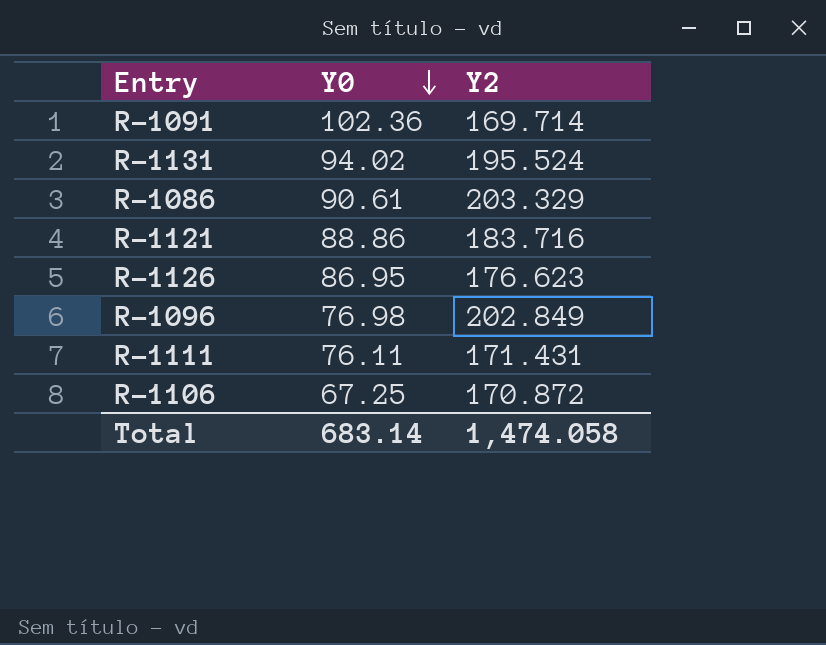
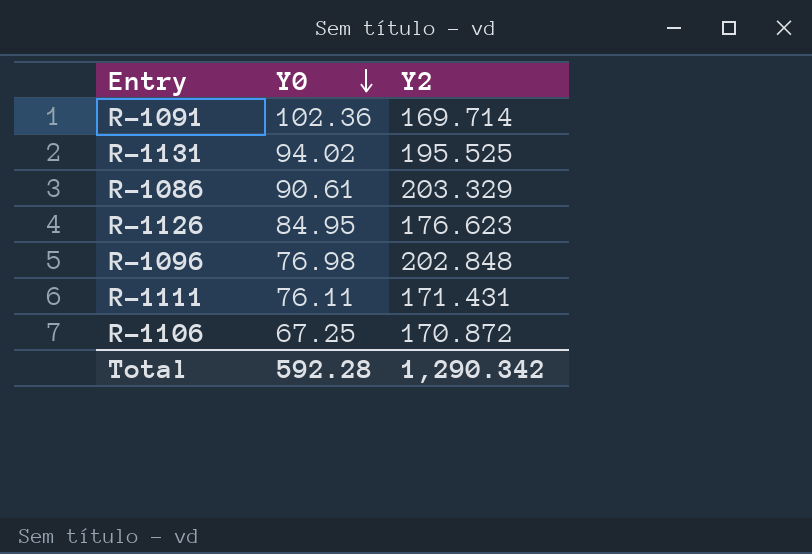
row R-1121: 88.86 | 183.716 -> none
R-1131 | Y2: 195.524 -> 195.525
R-1126 | Y0: 86.95 -> 84.95
R-1096 | Y2: 202.849 -> 202.848
Total | Y0: 683.14 -> 592.28
Total | Y2: 1,474.058 -> 1,290.342

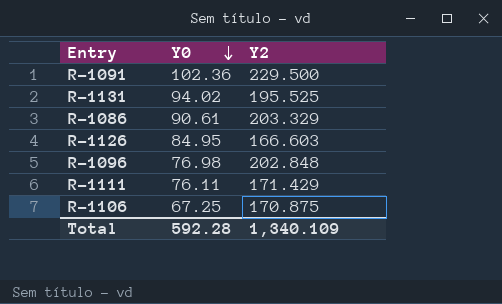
R-1091 | Y2: 169.714 -> 229.500
R-1126 | Y2: 176.623 -> 166.603
R-1111 | Y2: 171.431 -> 171.429
R-1106 | Y2: 170.872 -> 170.875
Total | Y2: 1,290.342 -> 1,340.109

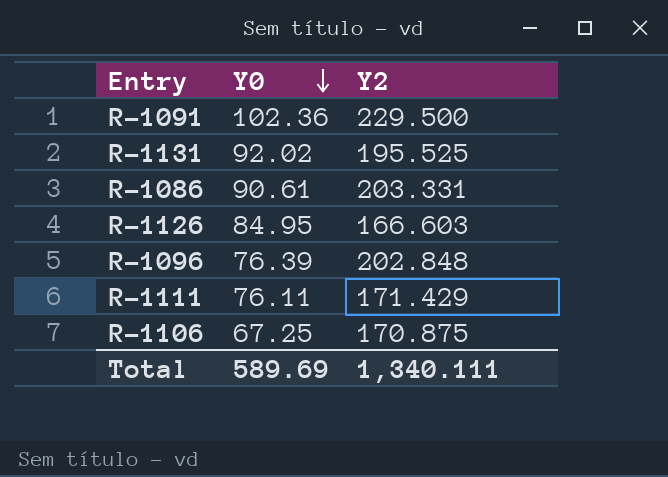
R-1131 | Y0: 94.02 -> 92.02
R-1086 | Y2: 203.329 -> 203.331
R-1096 | Y0: 76.98 -> 76.39
Total | Y0: 592.28 -> 589.69
Total | Y2: 1,340.109 -> 1,340.111

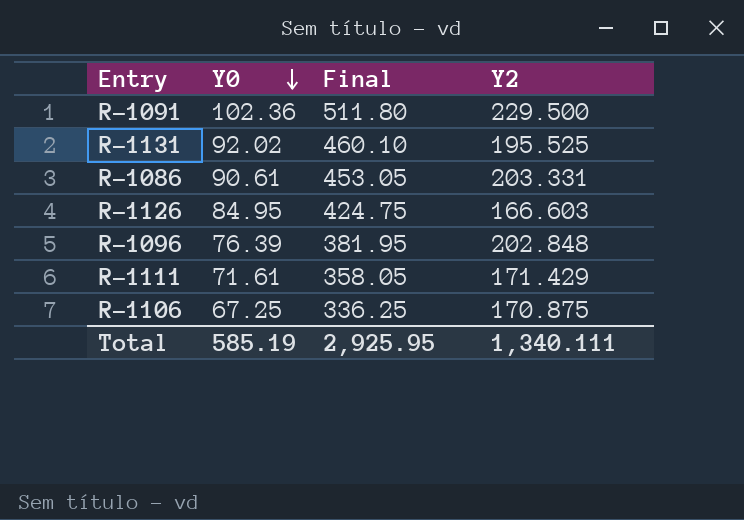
column Final | formula: none -> [Y0] * 5
R-1111 | Y0: 76.11 -> 71.61
Total | Y0: 589.69 -> 585.19

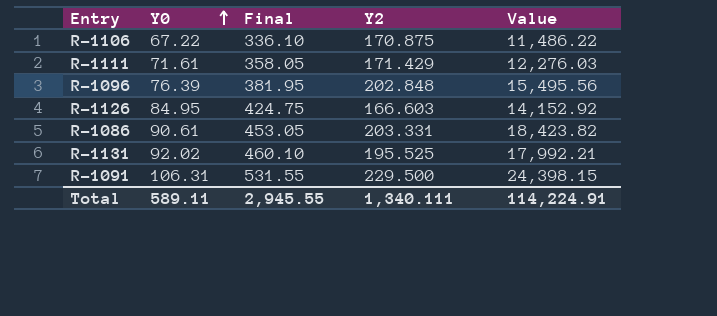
row order: Y0 descending -> Y0 ascending
column Value | formula: none -> [Y0] * [Y2]
R-1106 | Y0: 67.25 -> 67.22
R-1106 | Final: 336.25 -> 336.10
R-1091 | Y0: 102.36 -> 106.31
R-1091 | Final: 511.80 -> 531.55
Total | Y0: 585.19 -> 589.11
Total | Final: 2,925.95 -> 2,945.55

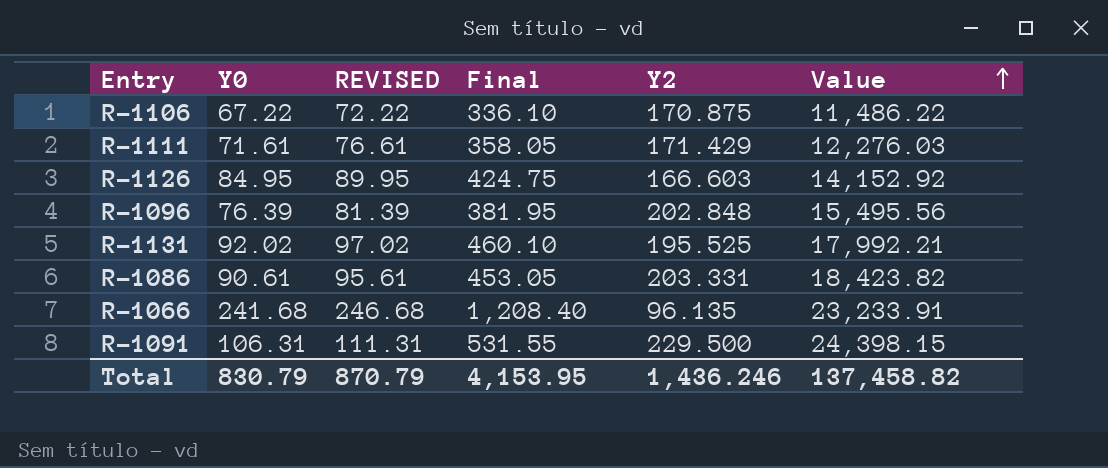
row order: Y0 ascending -> Value ascending
column REVISED | formula: none -> [Y0] + 5
row R-1066: none -> 241.68 | 246.68 | 1,208.40 | 96.135 | 23,233.91
Total | Y0: 589.11 -> 830.79
Total | Final: 2,945.55 -> 4,153.95
Total | Y2: 1,340.111 -> 1,436.246
Total | Value: 114,224.91 -> 137,458.82

